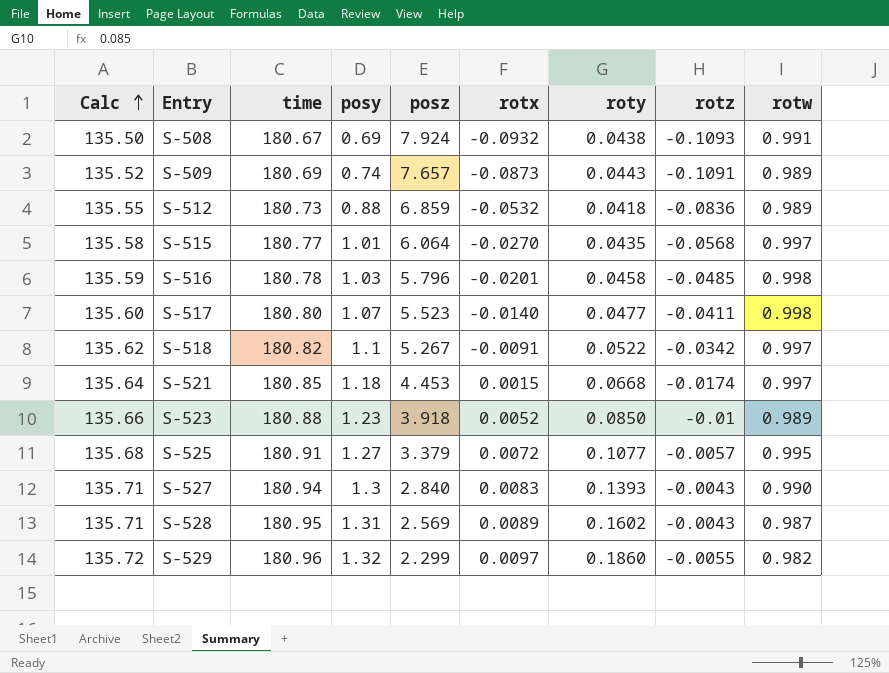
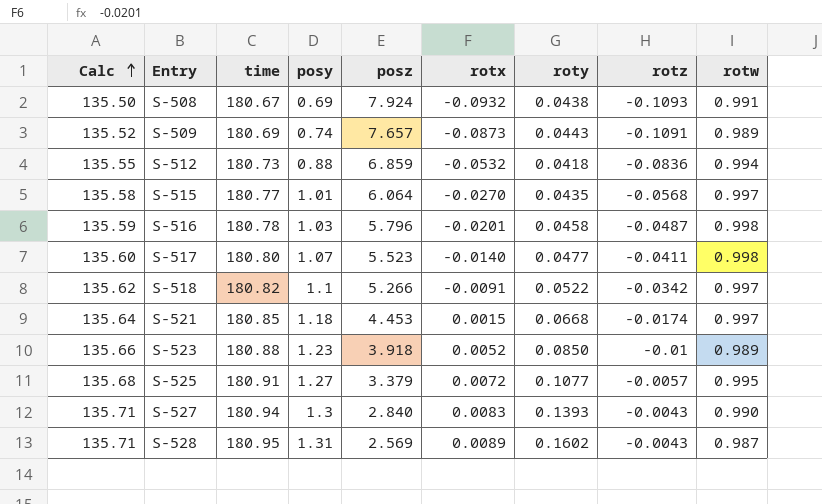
row S-529: 135.72 | 180.96 | 1.32 | 2.299 | 0.0097 | 0.1860 | -0.0055 | 0.982 -> none
S-512 | rotw: 0.989 -> 0.994
S-516 | rotz: -0.0485 -> -0.0487
S-518 | posz: 5.267 -> 5.266

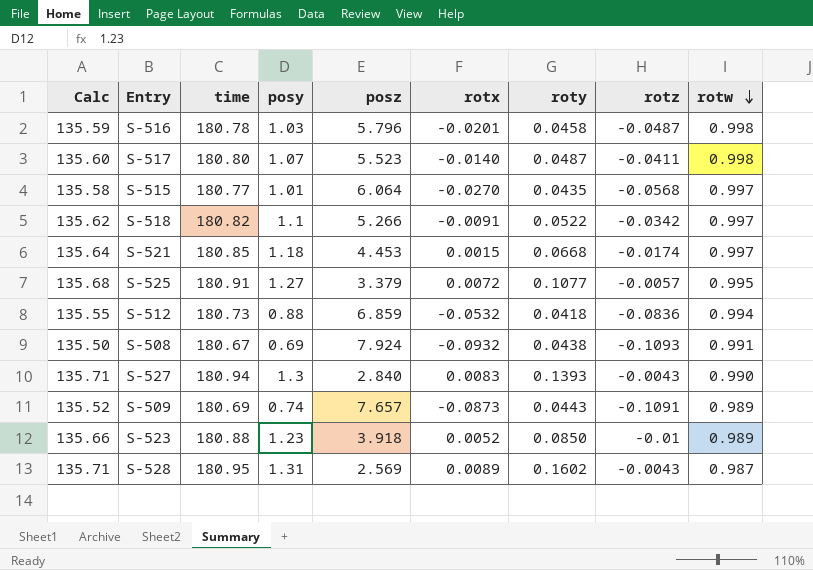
row order: Calc ascending -> rotw descending
S-517 | roty: 0.0477 -> 0.0487

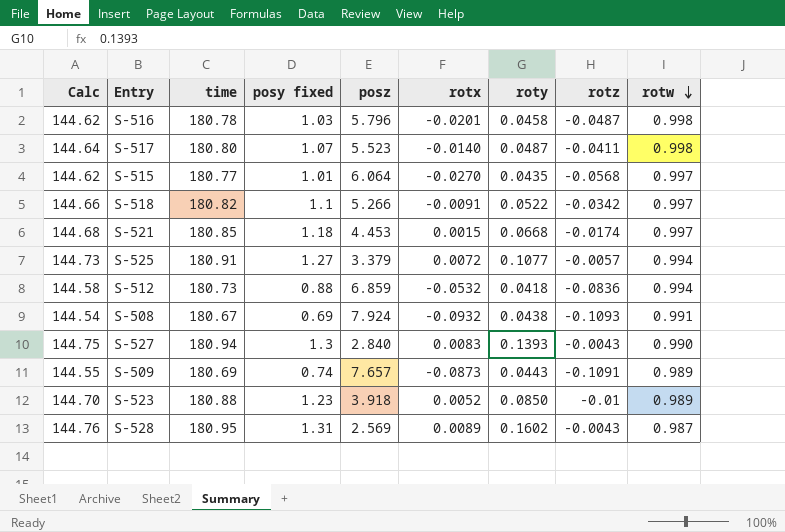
column Calc | formula: [time] * 0.75 -> [time] * 0.8
column name: posy -> posy fixed
S-525 | rotw: 0.995 -> 0.994

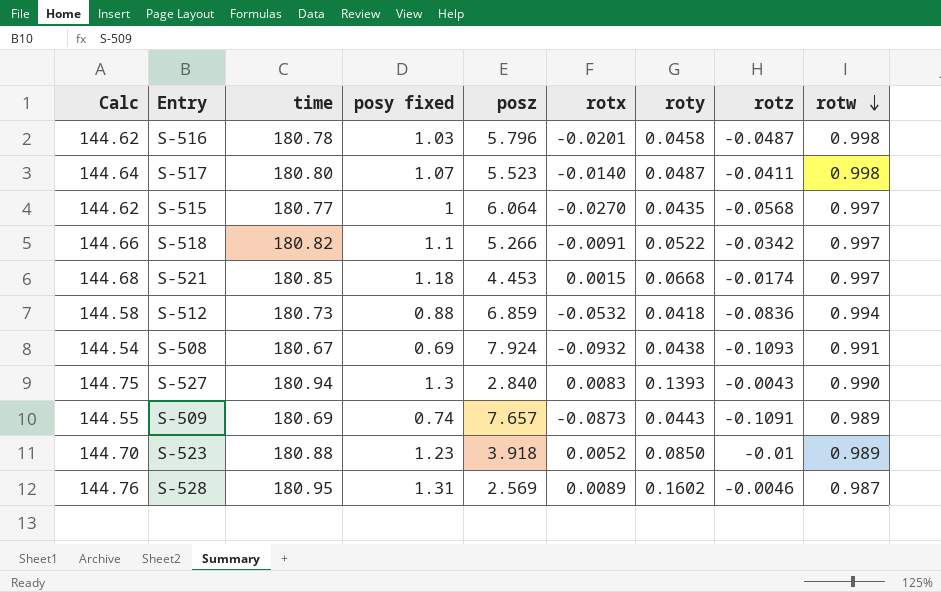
row S-525: 144.73 | 180.91 | 1.27 | 3.379 | 0.0072 | 0.1077 | -0.0057 | 0.994 -> none
S-515 | posy fixed: 1.01 -> 1
S-528 | rotz: -0.0043 -> -0.0046

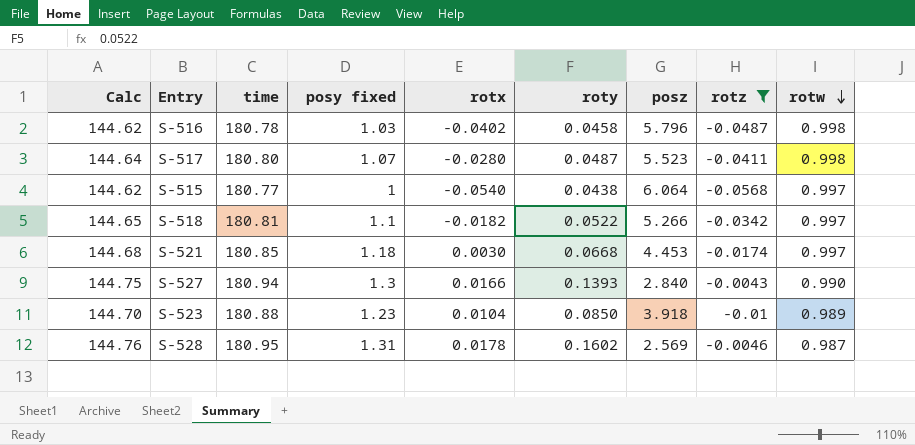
filter: none -> rotz >= -0.0568
column posz | position: 5 -> 7
S-516 | rotx: -0.0201 -> -0.0402
S-517 | rotx: -0.0140 -> -0.0280
S-515 | rotx: -0.0270 -> -0.0540
S-515 | roty: 0.0435 -> 0.0438
S-518 | Calc: 144.66 -> 144.65
S-518 | time: 180.82 -> 180.81
S-518 | rotx: -0.0091 -> -0.0182
S-521 | rotx: 0.0015 -> 0.0030
S-527 | rotx: 0.0083 -> 0.0166
S-523 | rotx: 0.0052 -> 0.0104
S-528 | rotx: 0.0089 -> 0.0178

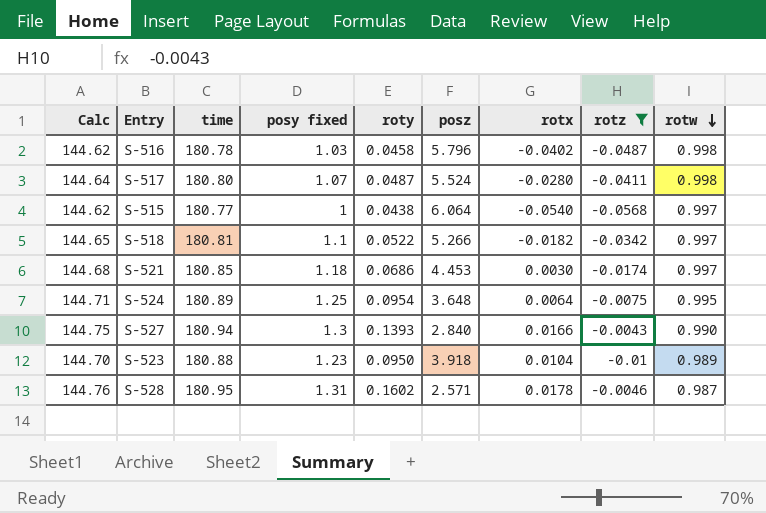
column rotx | position: 5 -> 7
S-517 | posz: 5.523 -> 5.524
S-521 | roty: 0.0668 -> 0.0686
row S-524: none -> 144.71 | 180.89 | 1.25 | 0.0954 | 3.648 | 0.0064 | -0.0075 | 0.995
S-523 | roty: 0.0850 -> 0.0950
S-528 | posz: 2.569 -> 2.571

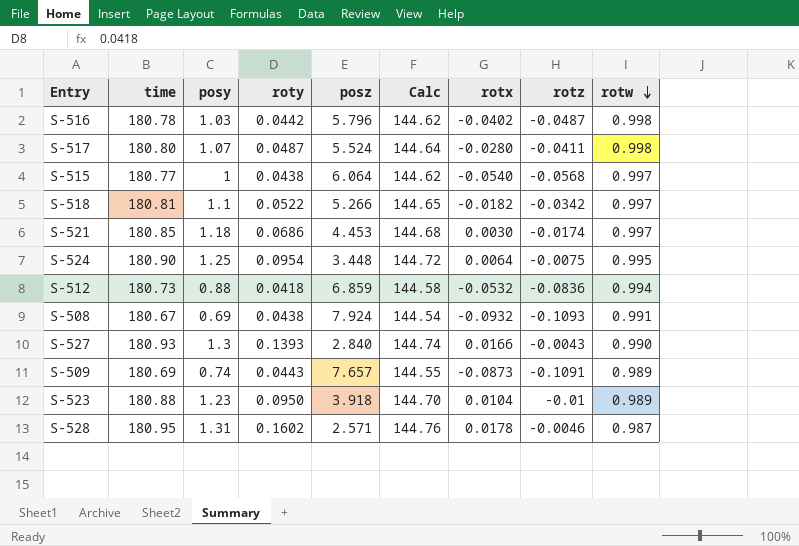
filter: rotz >= -0.0568 -> none
column name: posy fixed -> posy
column Calc | position: 1 -> 6
S-516 | roty: 0.0458 -> 0.0442
S-524 | time: 180.89 -> 180.90
S-524 | posz: 3.648 -> 3.448
S-524 | Calc: 144.71 -> 144.72
S-527 | time: 180.94 -> 180.93
S-527 | Calc: 144.75 -> 144.74

